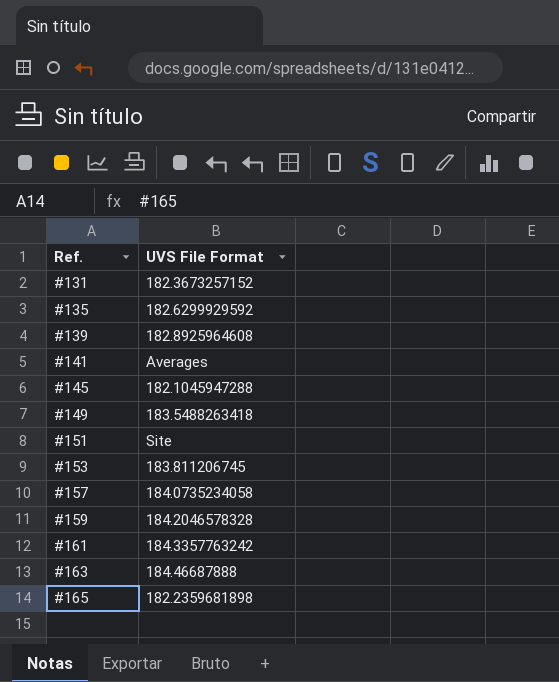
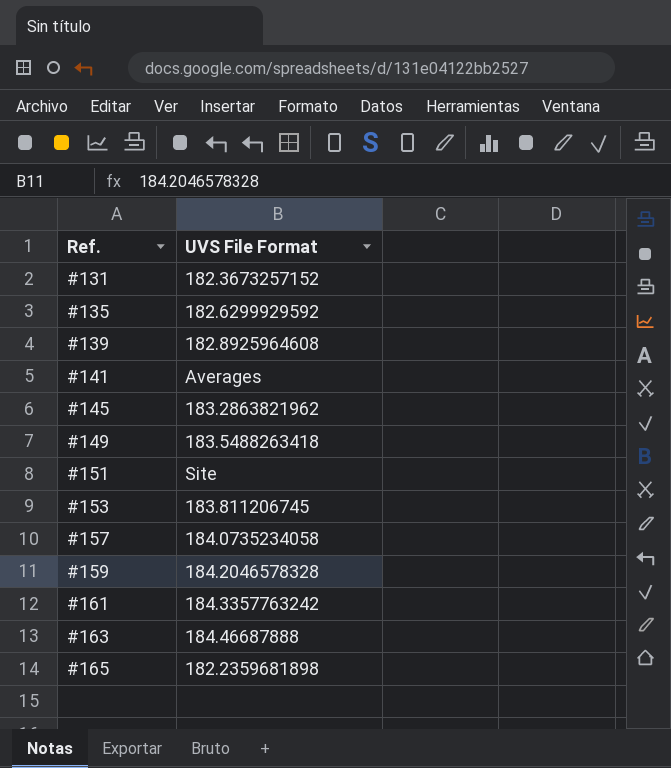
#145 | UVS File Format: 182.1045947288 -> 183.2863821962

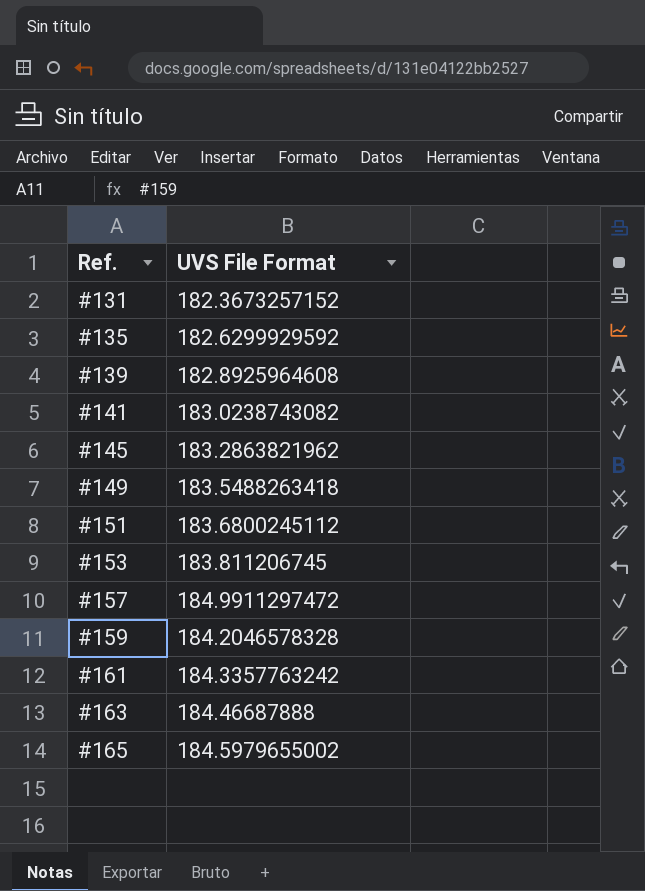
#141 | UVS File Format: Averages -> 183.0238743082
#151 | UVS File Format: Site -> 183.6800245112
#157 | UVS File Format: 184.0735234058 -> 184.9911297472
#165 | UVS File Format: 182.2359681898 -> 184.5979655002

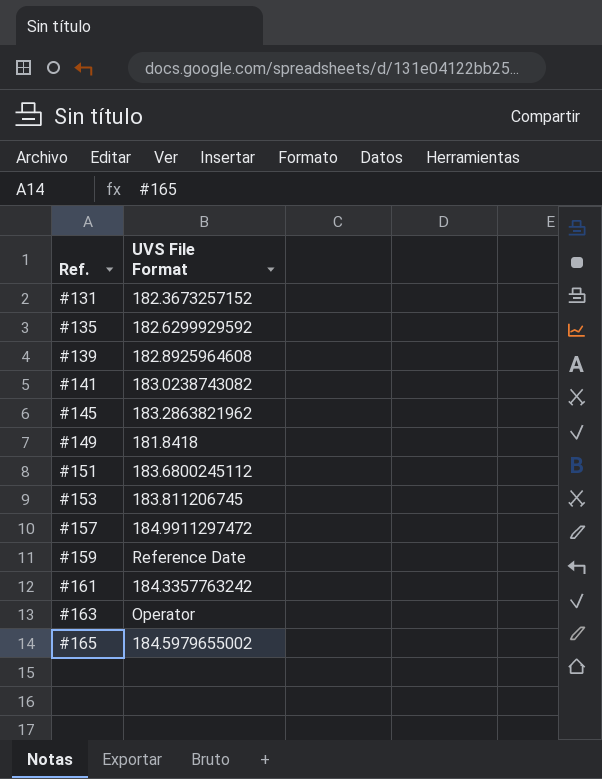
#149 | UVS File Format: 183.5488263418 -> 181.8418
#159 | UVS File Format: 184.2046578328 -> Reference Date
#163 | UVS File Format: 184.46687888 -> Operator

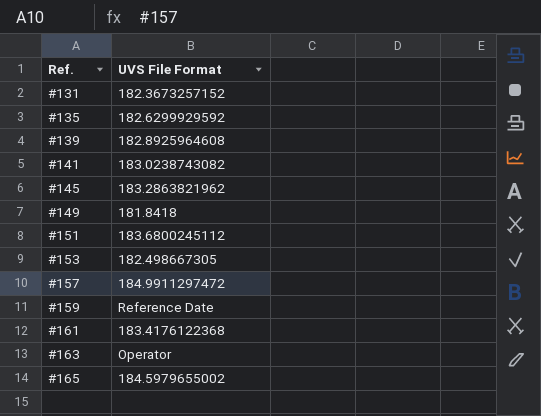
#153 | UVS File Format: 183.811206745 -> 182.498667305
#161 | UVS File Format: 184.3357763242 -> 183.4176122368

